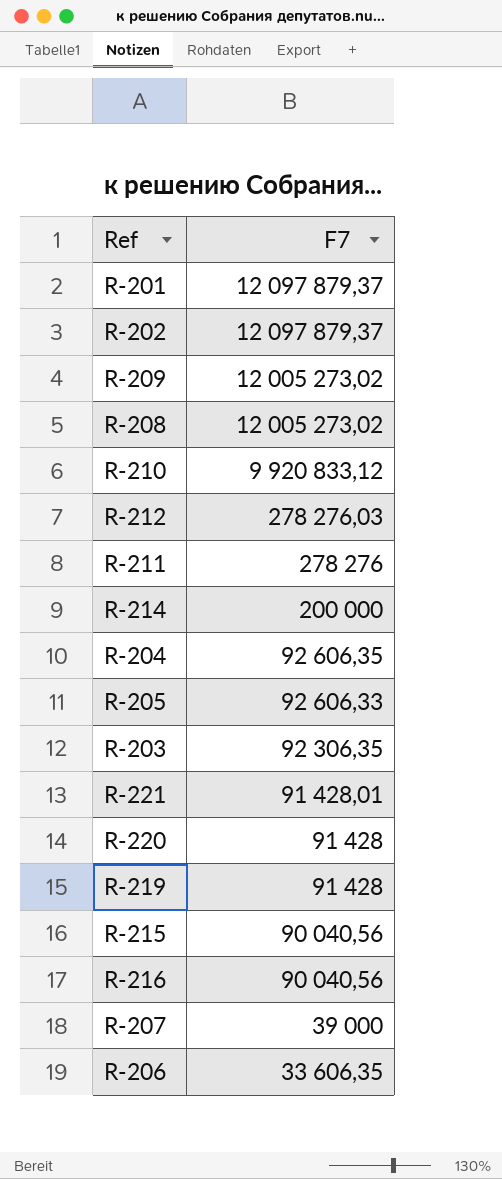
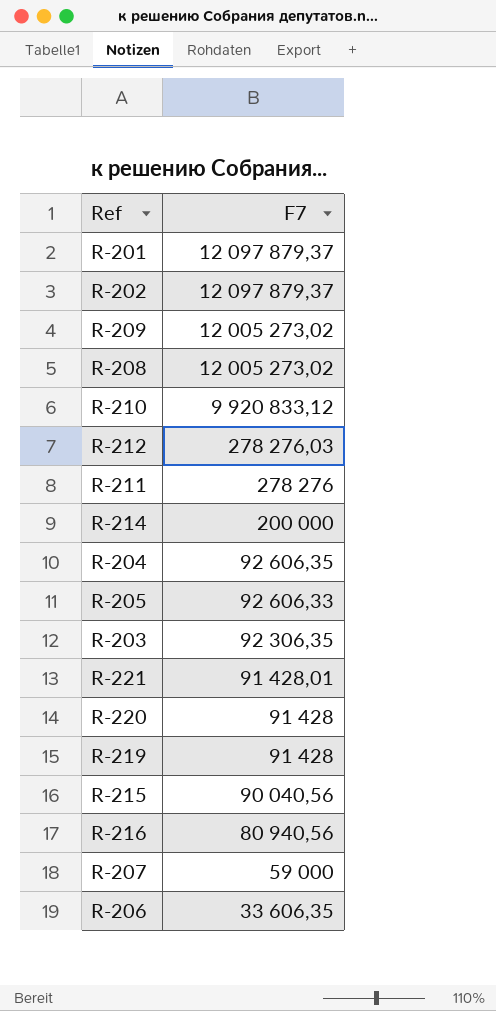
R-216 | F7: 90 040,56 -> 80 940,56
R-207 | F7: 39 000 -> 59 000

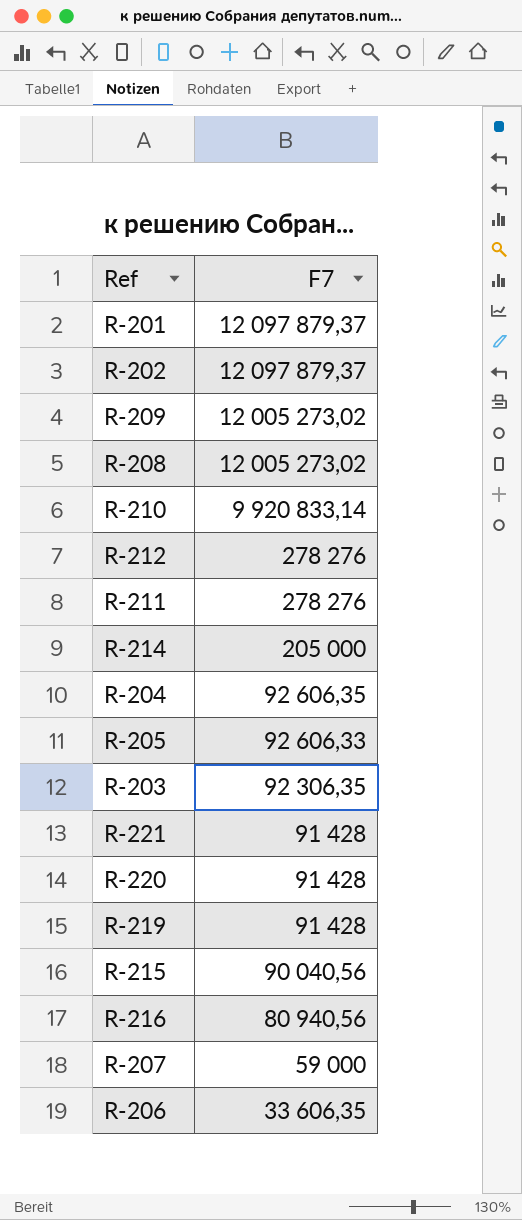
R-210 | F7: 9 920 833,12 -> 9 920 833,14
R-212 | F7: 278 276,03 -> 278 276
R-214 | F7: 200 000 -> 205 000
R-221 | F7: 91 428,01 -> 91 428

